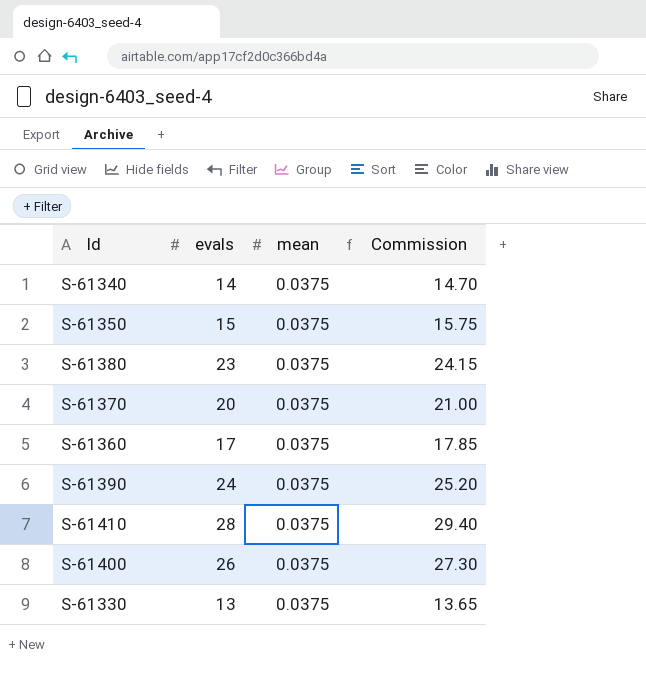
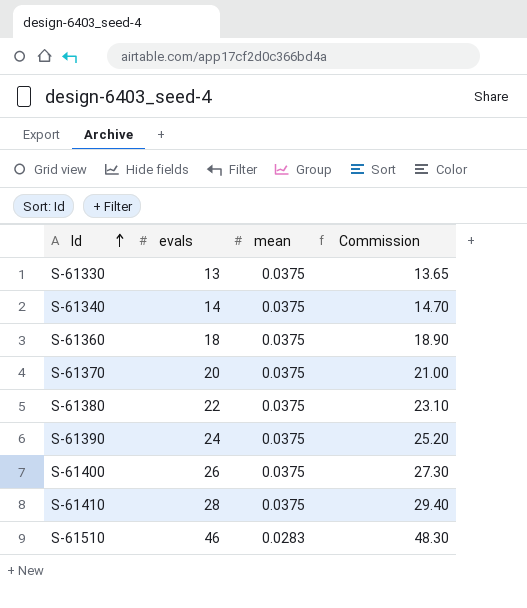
row order: none -> Id ascending
row S-61350: 15 | 0.0375 | 15.75 -> none
S-61360 | evals: 17 -> 18
S-61360 | Commission: 17.85 -> 18.90
S-61380 | evals: 23 -> 22
S-61380 | Commission: 24.15 -> 23.10
row S-61510: none -> 46 | 0.0283 | 48.30

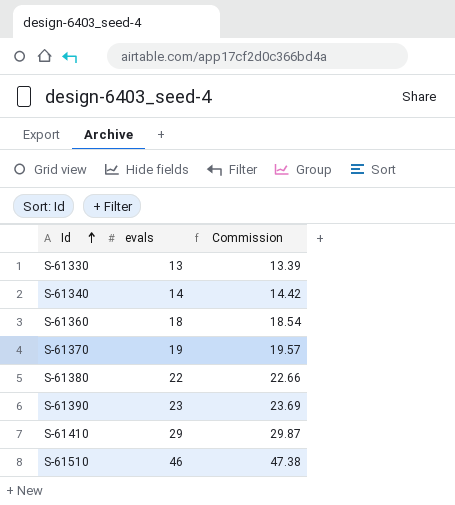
column mean | position: 3 -> none
column Commission | formula: [evals] * 1.05 -> [evals] * 1.03
row S-61400: 26 | 0.0375 | 27.30 -> none
S-61370 | evals: 20 -> 19
S-61390 | evals: 24 -> 23
S-61410 | evals: 28 -> 29

